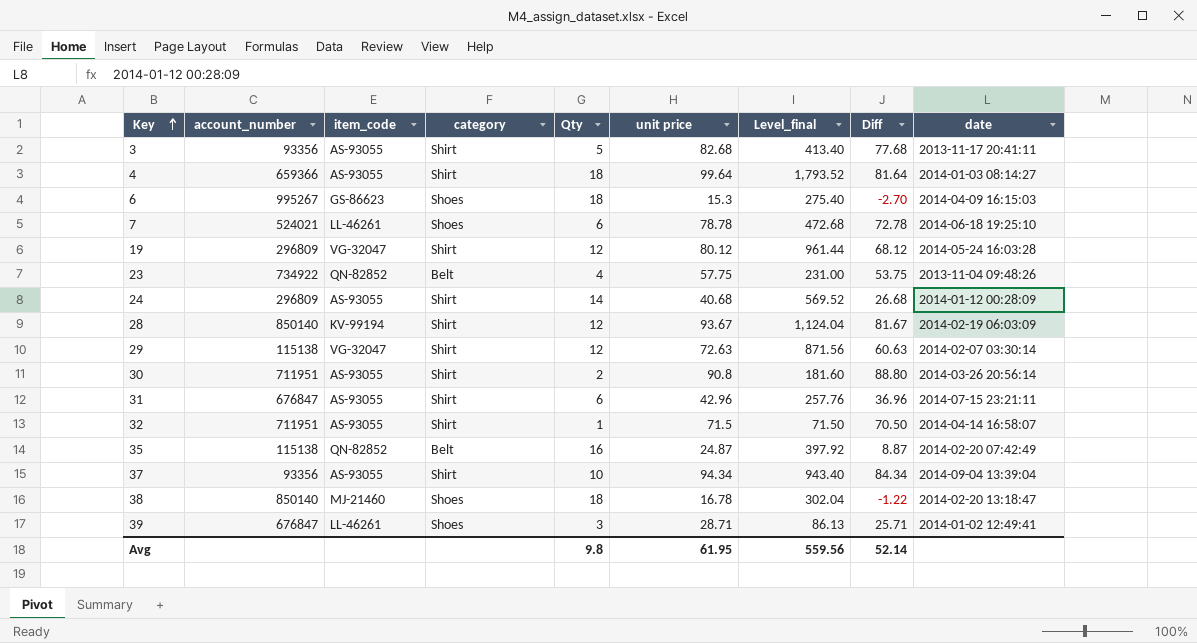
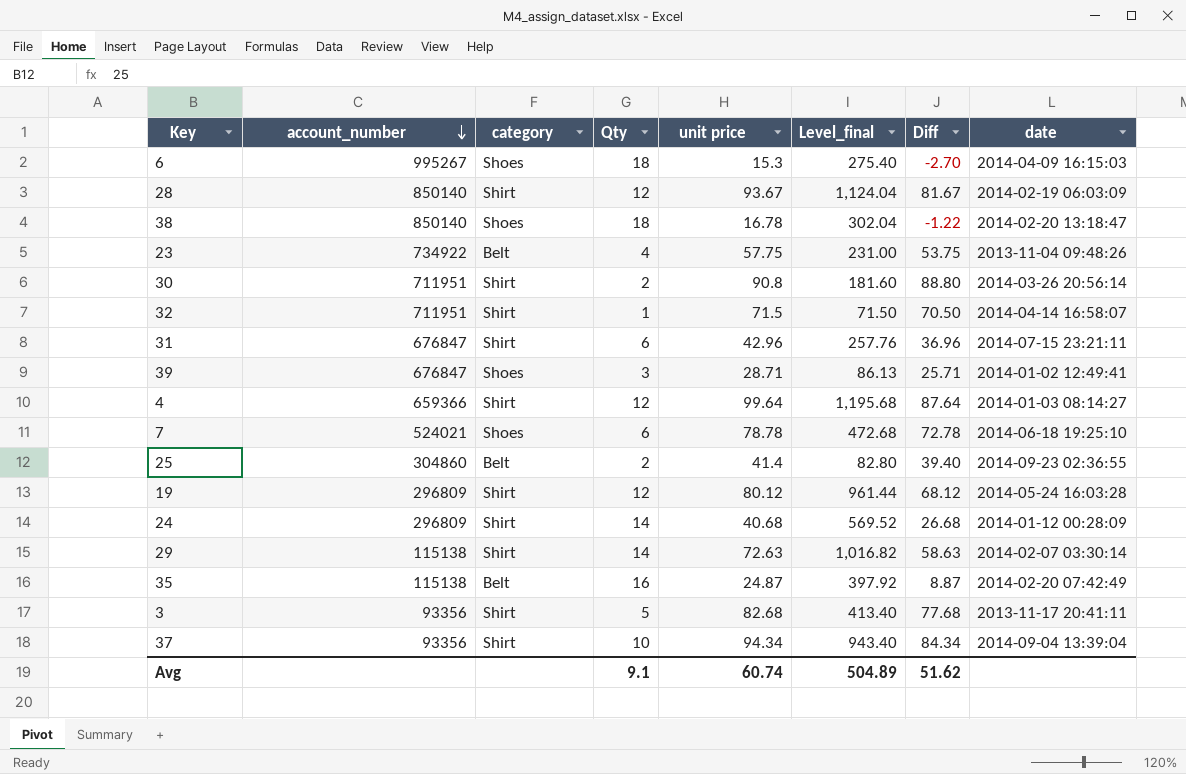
row order: Key ascending -> account_number descending
column item_code | position: 3 -> none
4 | Qty: 18 -> 12
4 | Level_final: 1,793.52 -> 1,195.68
4 | Diff: 81.64 -> 87.64
row 25: none -> 304860 | Belt | 2 | 41.4 | 82.80 | 39.40 | 2014-09-23 02:36:55
29 | Qty: 12 -> 14
29 | Level_final: 871.56 -> 1,016.82
29 | Diff: 60.63 -> 58.63
Avg | Qty: 9.8 -> 9.1
Avg | unit price: 61.95 -> 60.74
Avg | Level_final: 559.56 -> 504.89
Avg | Diff: 52.14 -> 51.62

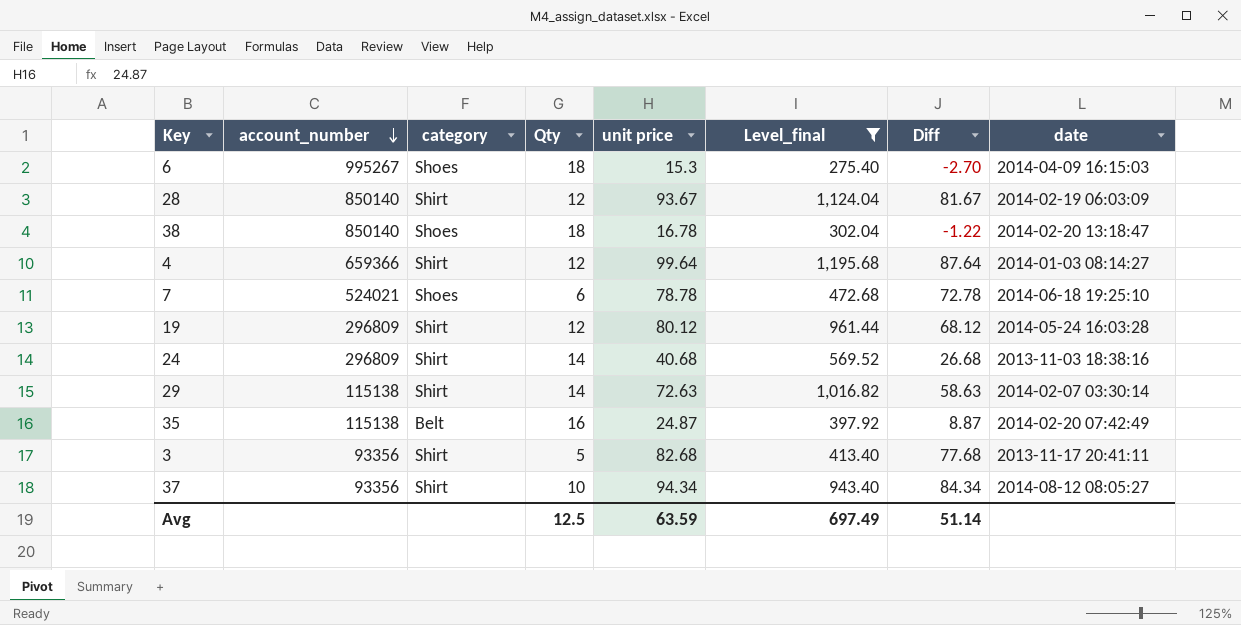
filter: none -> Level_final >= 275.40
24 | date: 2014-01-12 00:28:09 -> 2013-11-03 18:38:16
37 | date: 2014-09-04 13:39:04 -> 2014-08-12 08:05:27
Avg | Qty: 9.1 -> 12.5
Avg | unit price: 60.74 -> 63.59
Avg | Level_final: 504.89 -> 697.49
Avg | Diff: 51.62 -> 51.14

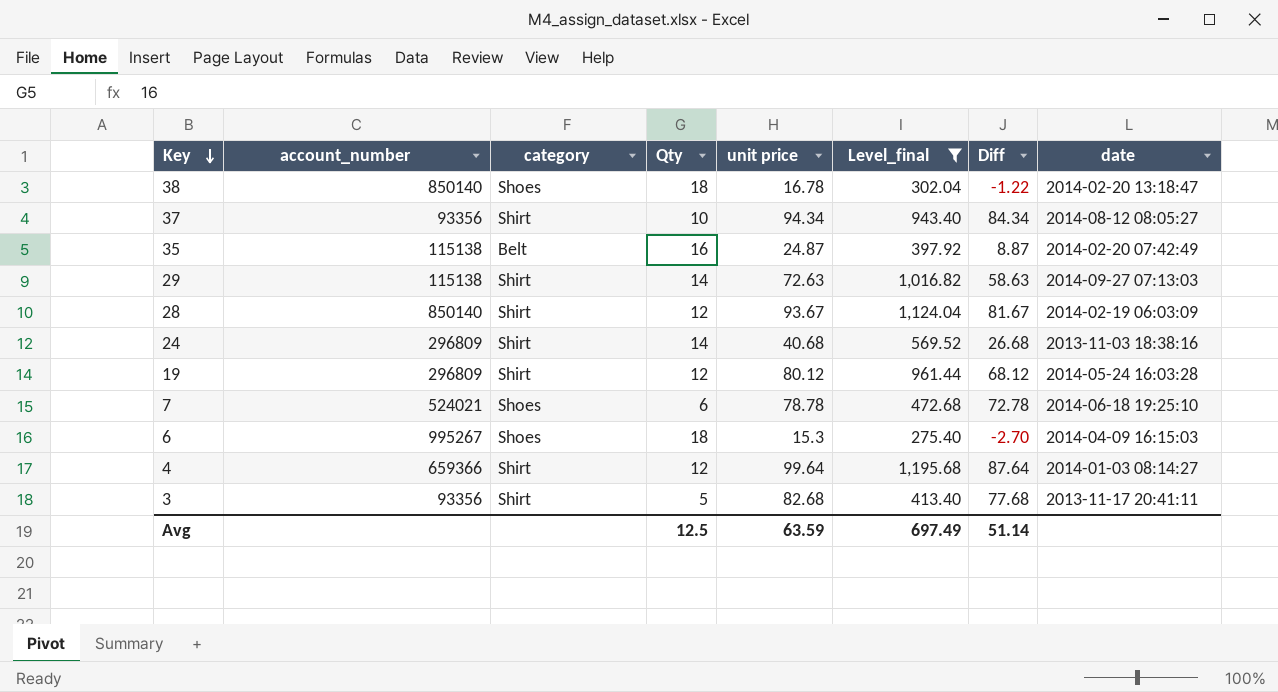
row order: account_number descending -> Key descending
29 | date: 2014-02-07 03:30:14 -> 2014-09-27 07:13:03

